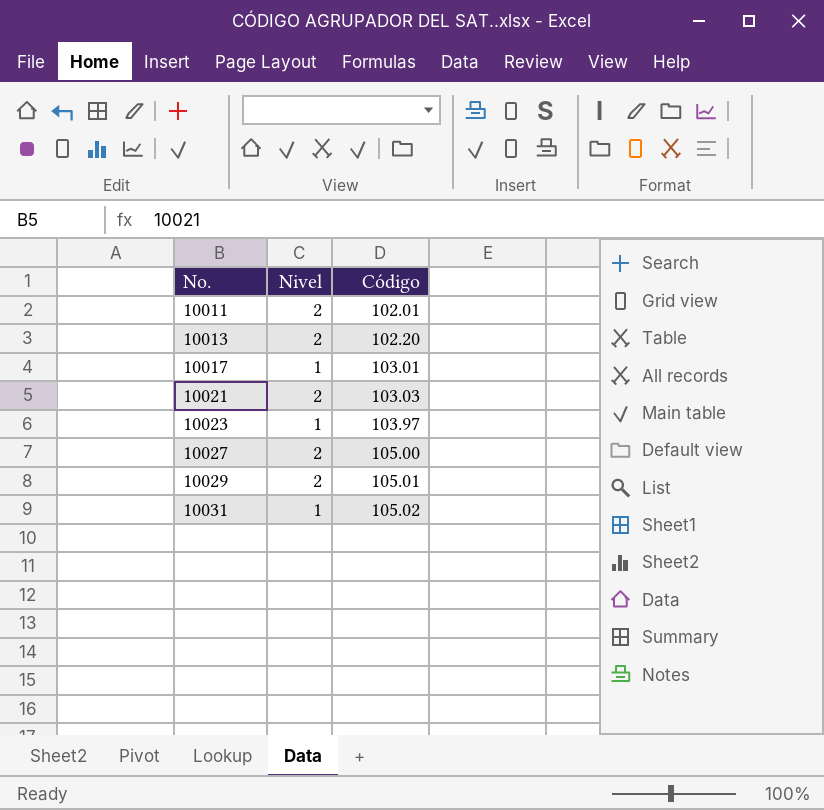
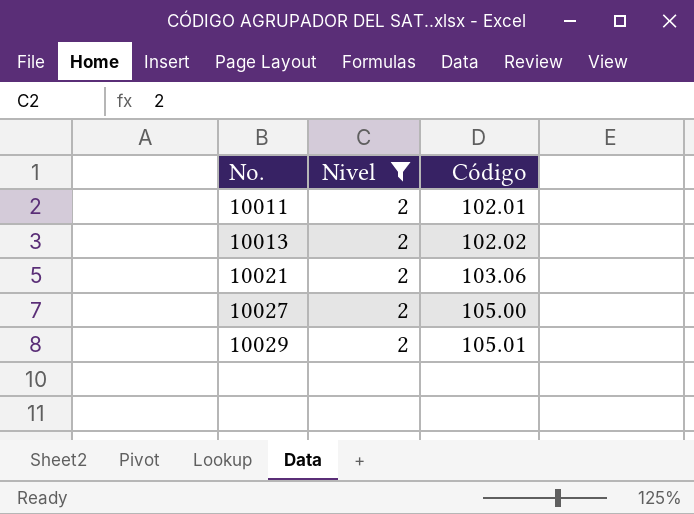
filter: none -> Nivel = 2
10013 | Código: 102.20 -> 102.02
10021 | Código: 103.03 -> 103.06

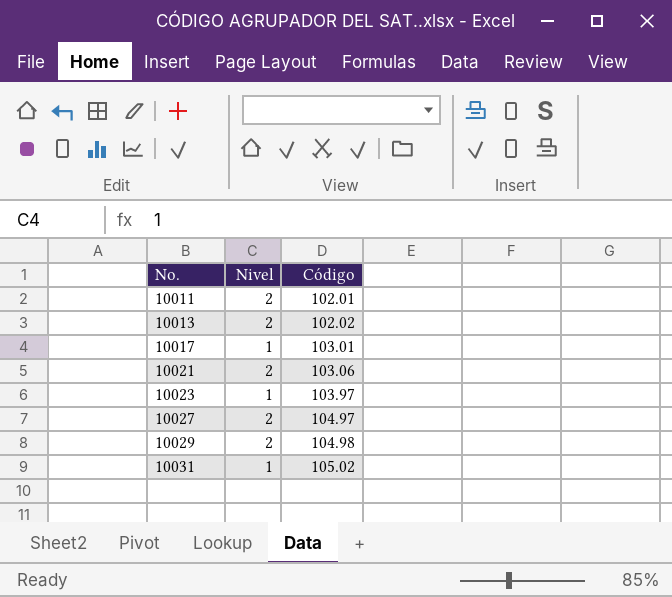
filter: Nivel = 2 -> none
10027 | Código: 105.00 -> 104.97
10029 | Código: 105.01 -> 104.98

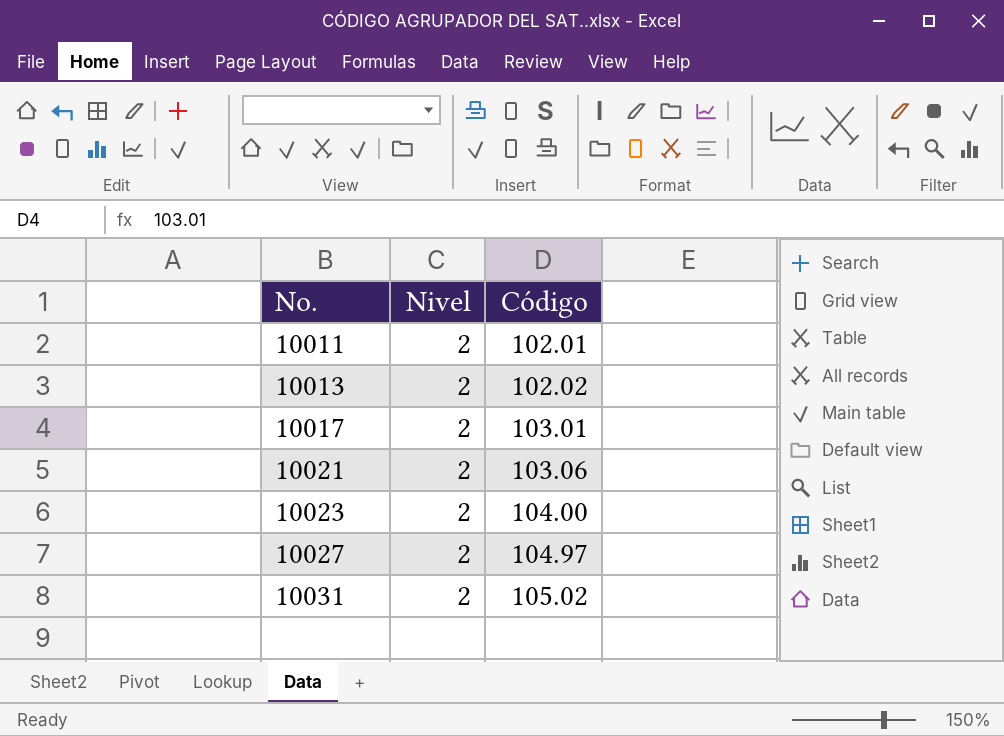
row 10029: 2 | 104.98 -> none
10017 | Nivel: 1 -> 2
10023 | Nivel: 1 -> 2
10023 | Código: 103.97 -> 104.00
10031 | Nivel: 1 -> 2

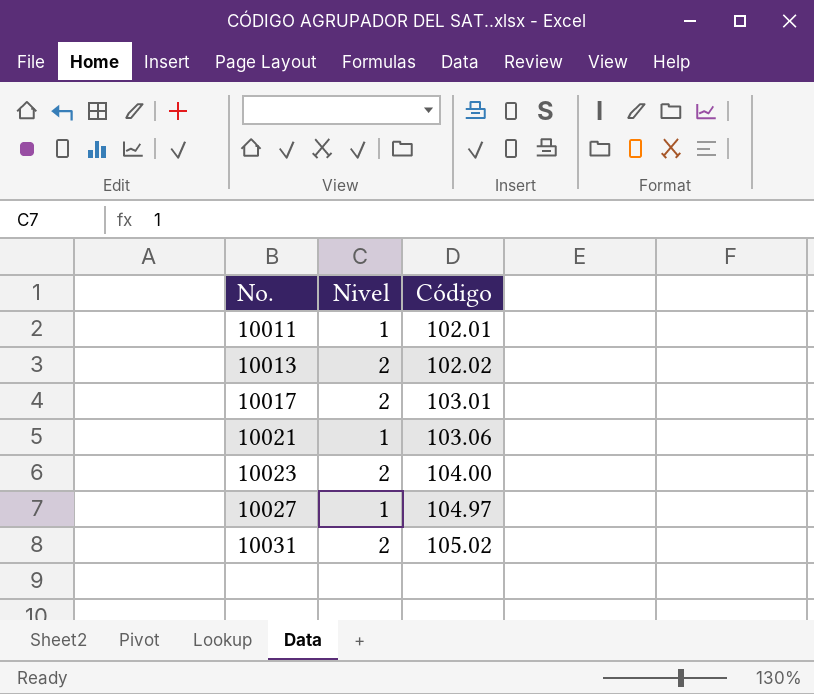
10011 | Nivel: 2 -> 1
10021 | Nivel: 2 -> 1
10027 | Nivel: 2 -> 1

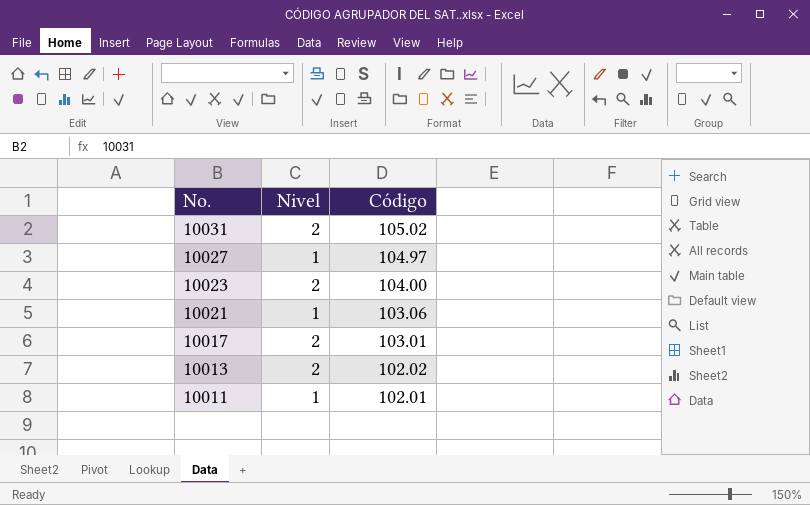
row order: No. ascending -> No. descending

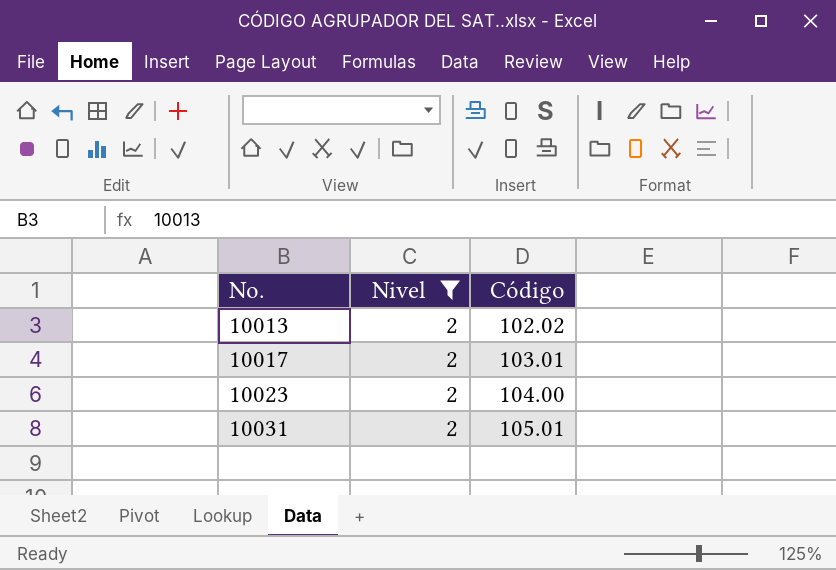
filter: none -> Nivel = 2
row order: No. descending -> No. ascending
10031 | Código: 105.02 -> 105.01

